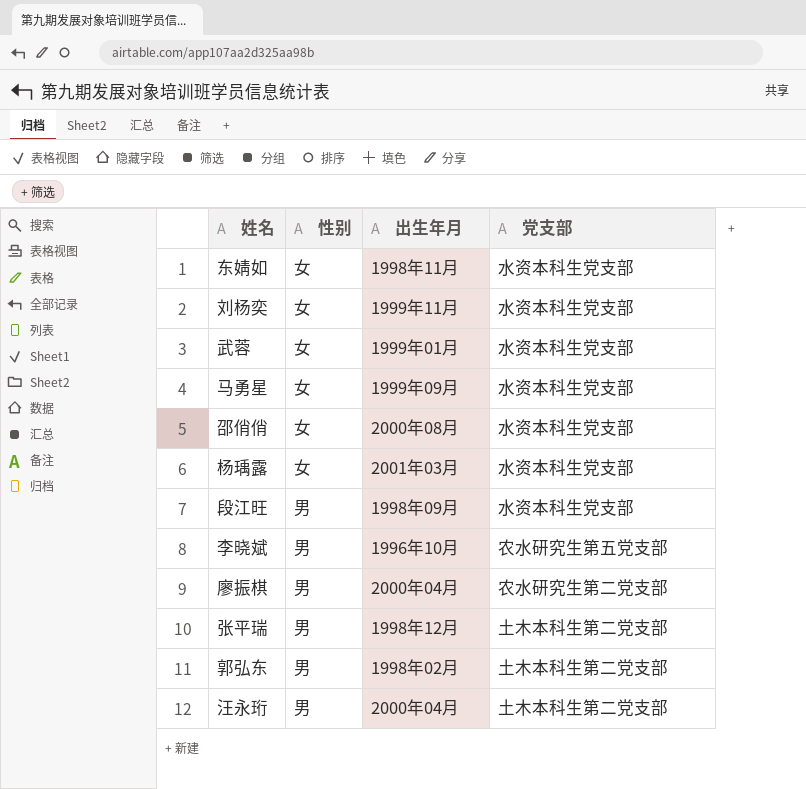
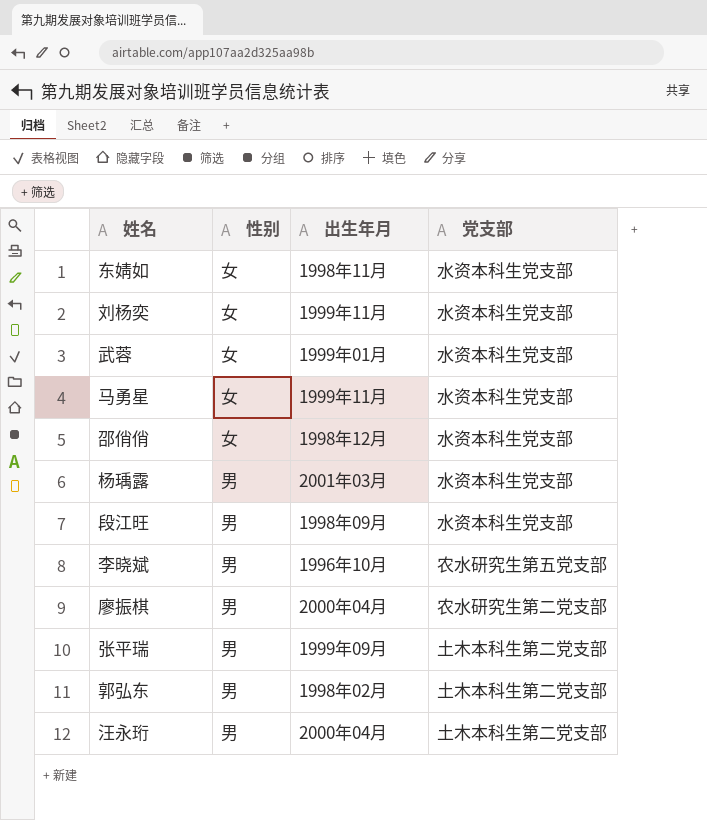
马勇星 | 出生年月: 1999年09月 -> 1999年11月
邵俏俏 | 出生年月: 2000年08月 -> 1998年12月
杨瑀露 | 性别: 女 -> 男
张平瑞 | 出生年月: 1998年12月 -> 1999年09月

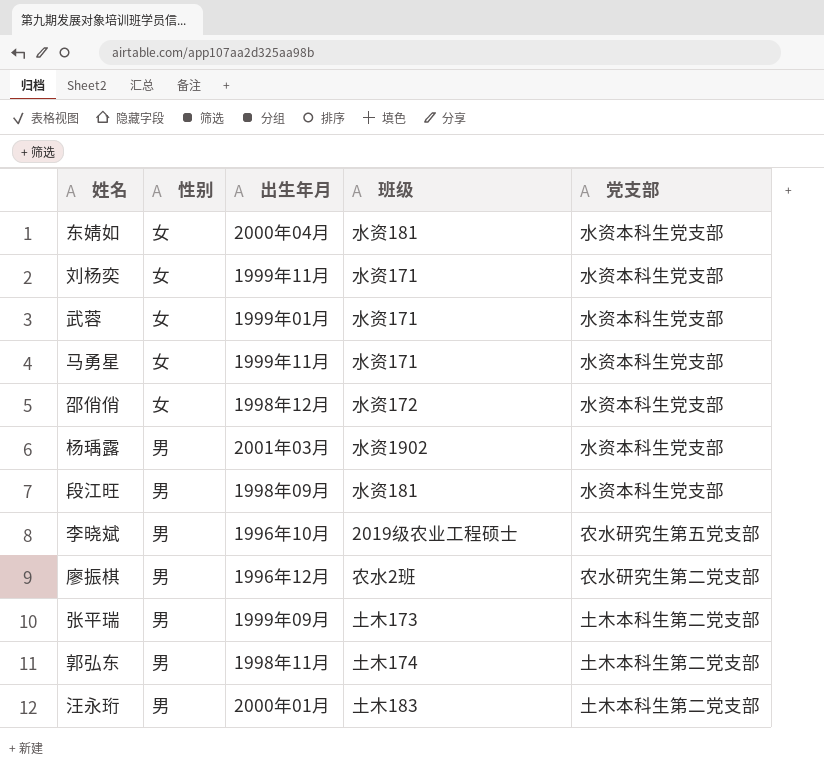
column 班级 | position: none -> 4
东婧如 | 出生年月: 1998年11月 -> 2000年04月
廖振棋 | 出生年月: 2000年04月 -> 1996年12月
郭弘东 | 出生年月: 1998年02月 -> 1998年11月
汪永珩 | 出生年月: 2000年04月 -> 2000年01月

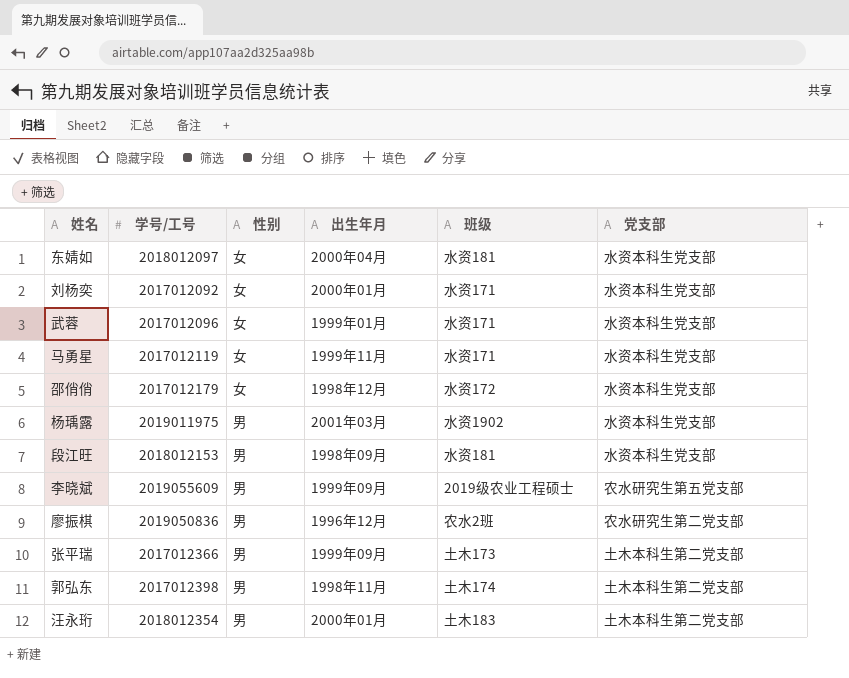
column 学号/工号 | position: none -> 2
刘杨奕 | 出生年月: 1999年11月 -> 2000年01月
李晓斌 | 出生年月: 1996年10月 -> 1999年09月

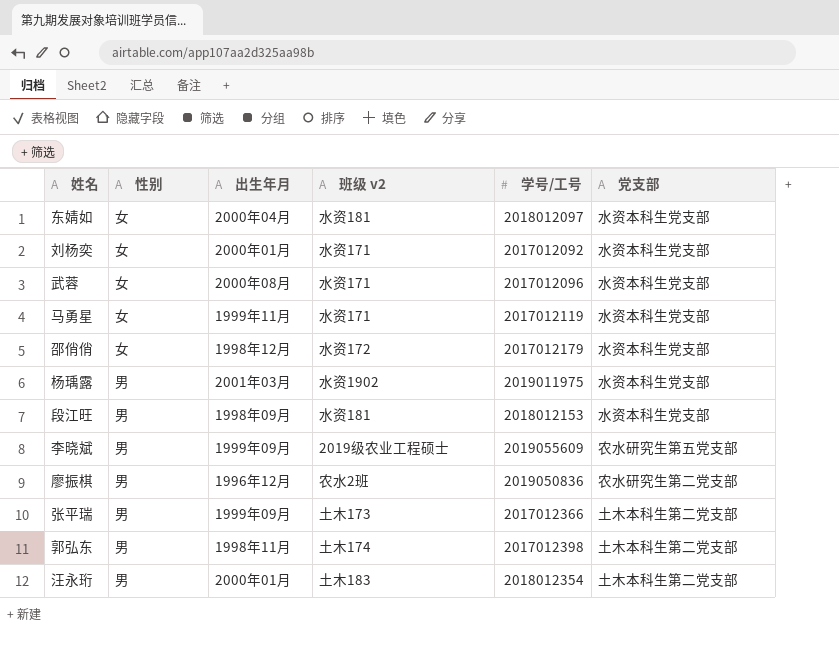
column name: 班级 -> 班级 v2
column 学号/工号 | position: 2 -> 5
武蓉 | 出生年月: 1999年01月 -> 2000年08月

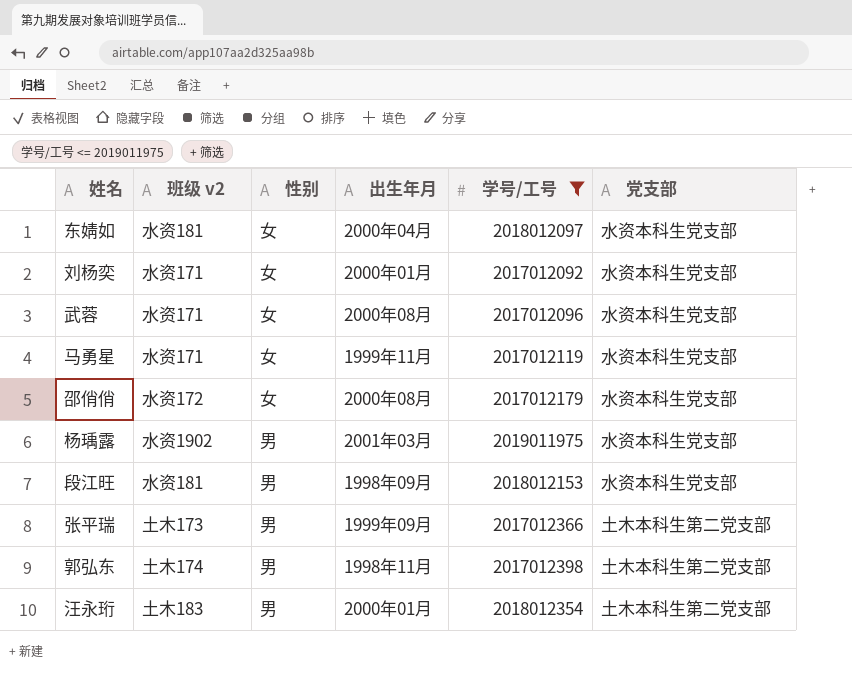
filter: none -> 学号/工号 <= 2019011975
column 班级 v2 | position: 4 -> 2
邵俏俏 | 出生年月: 1998年12月 -> 2000年08月

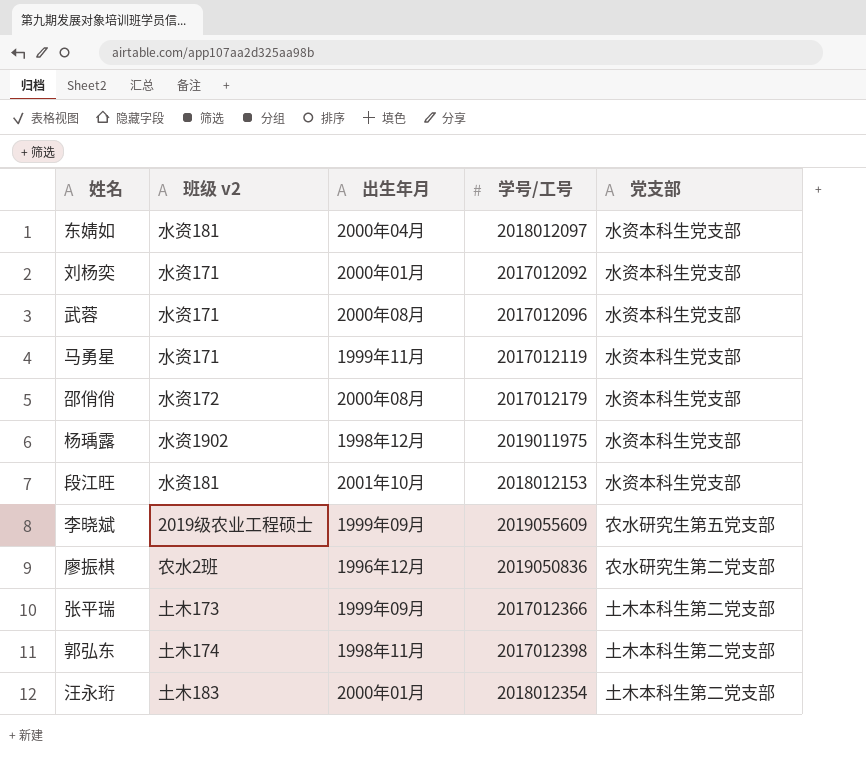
filter: 学号/工号 <= 2019011975 -> none
column 性别 | position: 3 -> none
杨瑀露 | 出生年月: 2001年03月 -> 1998年12月
段江旺 | 出生年月: 1998年09月 -> 2001年10月

